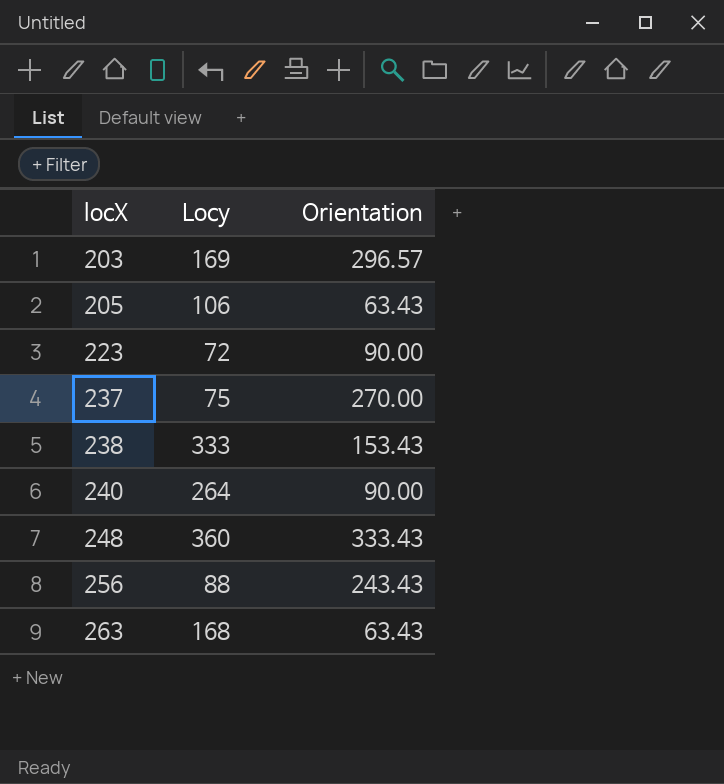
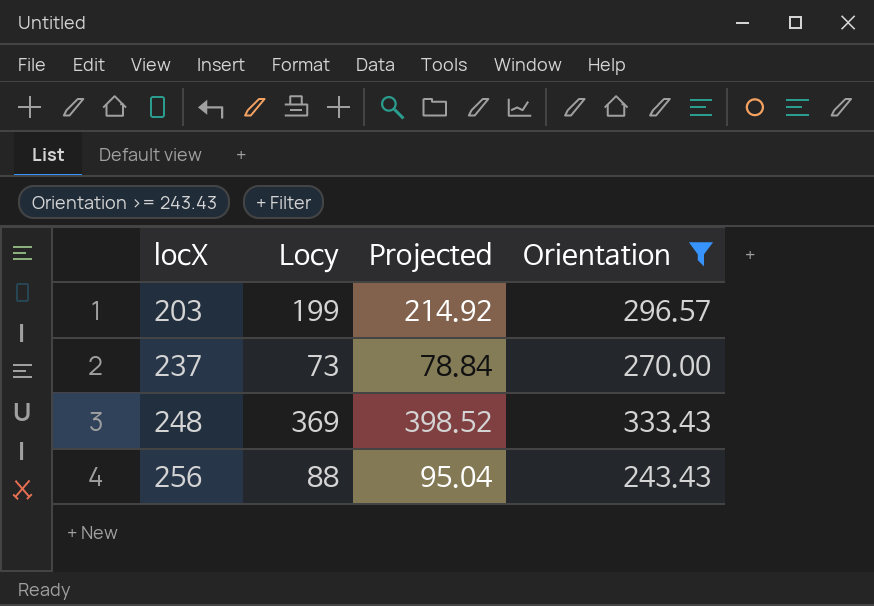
filter: none -> Orientation >= 243.43
column Projected | formula: none -> [Locy] * 1.08
203 | Locy: 169 -> 199
237 | Locy: 75 -> 73
248 | Locy: 360 -> 369

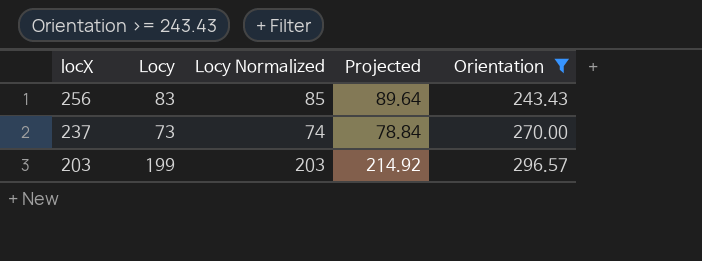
row order: locX ascending -> locX descending
column Locy Normalized | formula: none -> [Locy] * 1.02
row 248: 369 | 398.52 | 333.43 -> none
256 | Locy: 88 -> 83
256 | Projected: 95.04 -> 89.64

